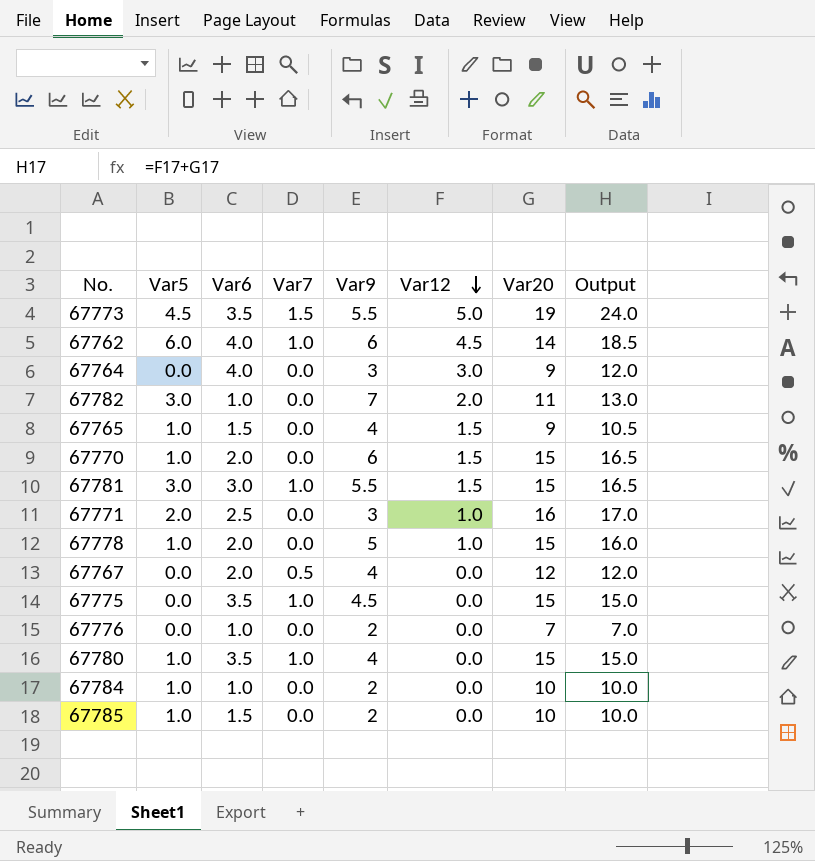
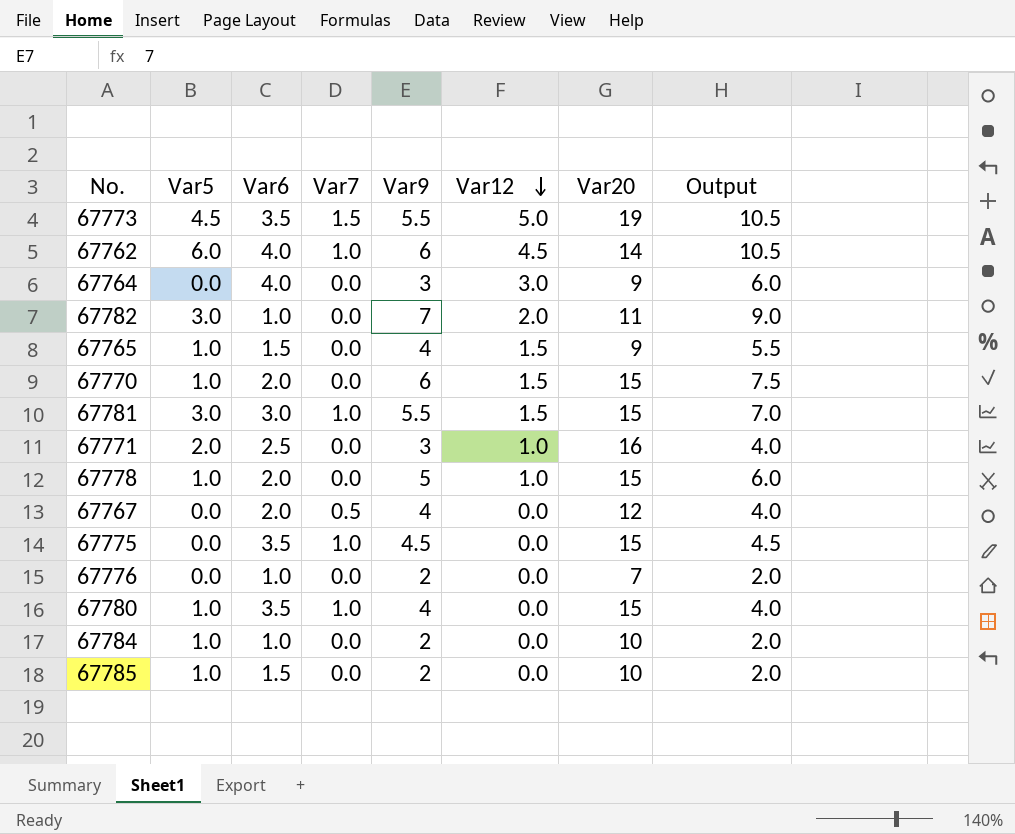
column Output | formula: [Var12] + [Var20] -> [Var9] + [Var12]

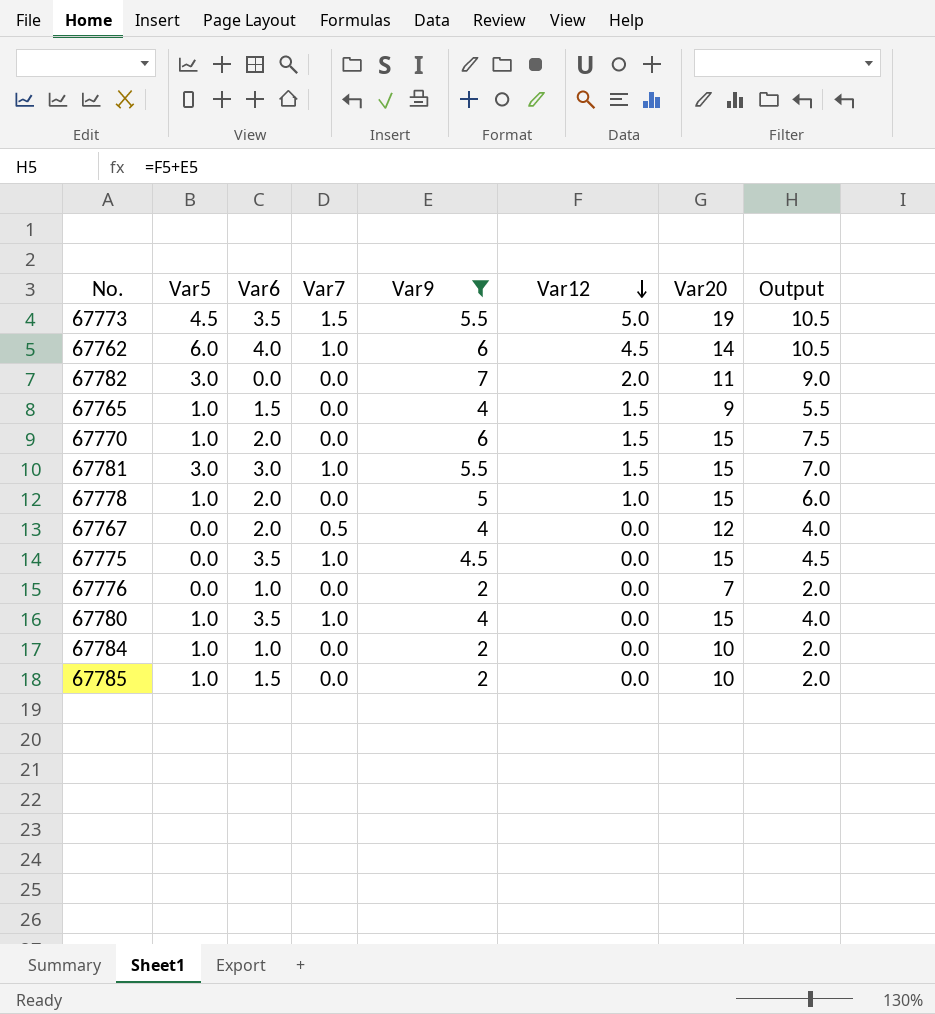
filter: none -> Var9 != 3
67782 | Var6: 1.0 -> 0.0

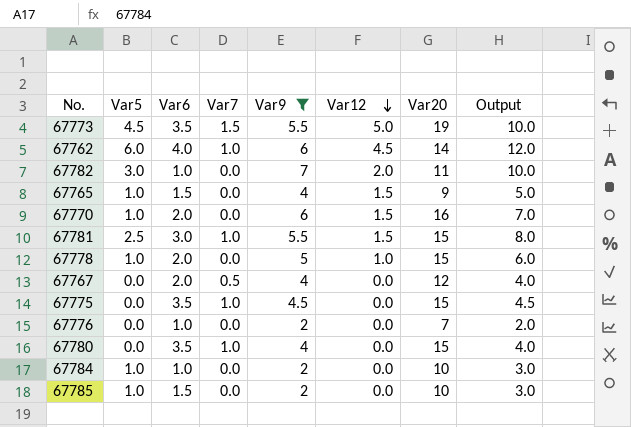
column Output | formula: [Var9] + [Var12] -> [Var5] + [Var9]
67782 | Var6: 0.0 -> 1.0
67770 | Var20: 15 -> 16
67781 | Var5: 3.0 -> 2.5
67780 | Var5: 1.0 -> 0.0

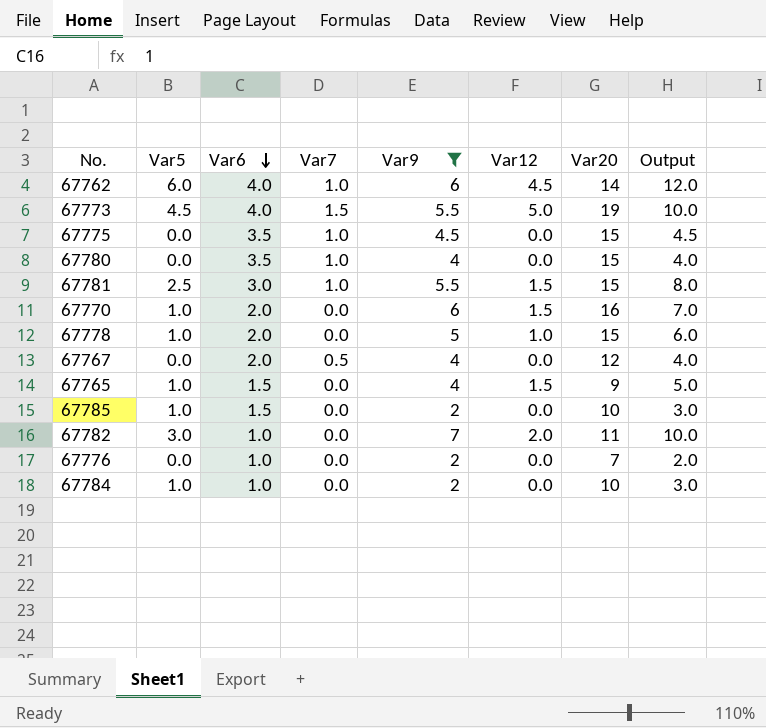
row order: Var12 descending -> Var6 descending
67773 | Var6: 3.5 -> 4.0

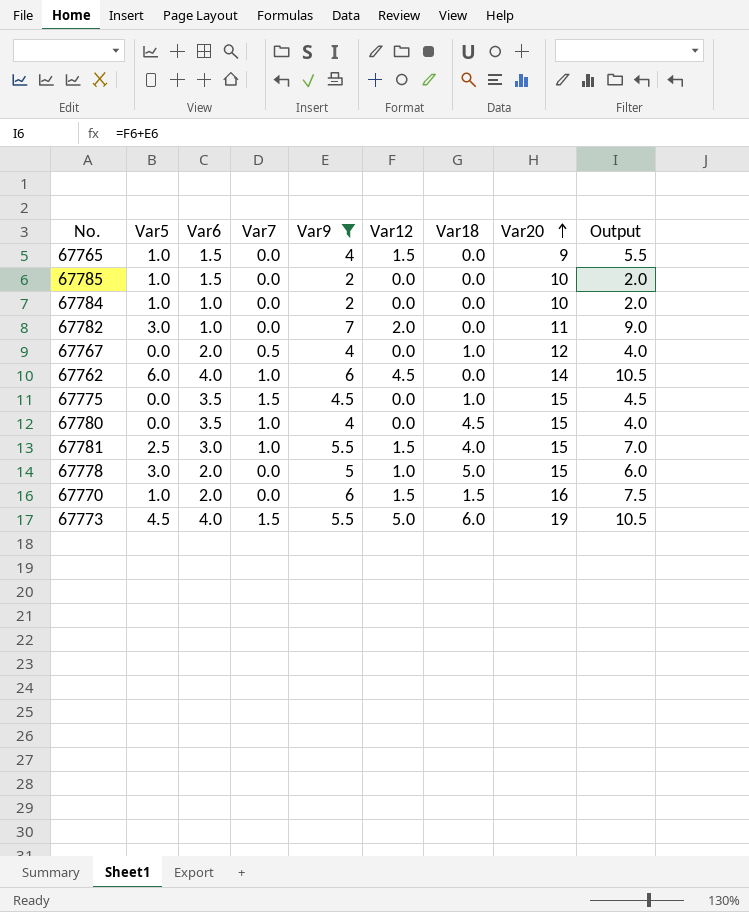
row order: Var6 descending -> Var20 ascending
column Var18 | position: none -> 7
column Output | formula: [Var5] + [Var9] -> [Var9] + [Var12]
row 67776: 0.0 | 1.0 | 0.0 | 2 | 0.0 | 7 | 2.0 -> none
67775 | Var7: 1.0 -> 1.5
67778 | Var5: 1.0 -> 3.0

